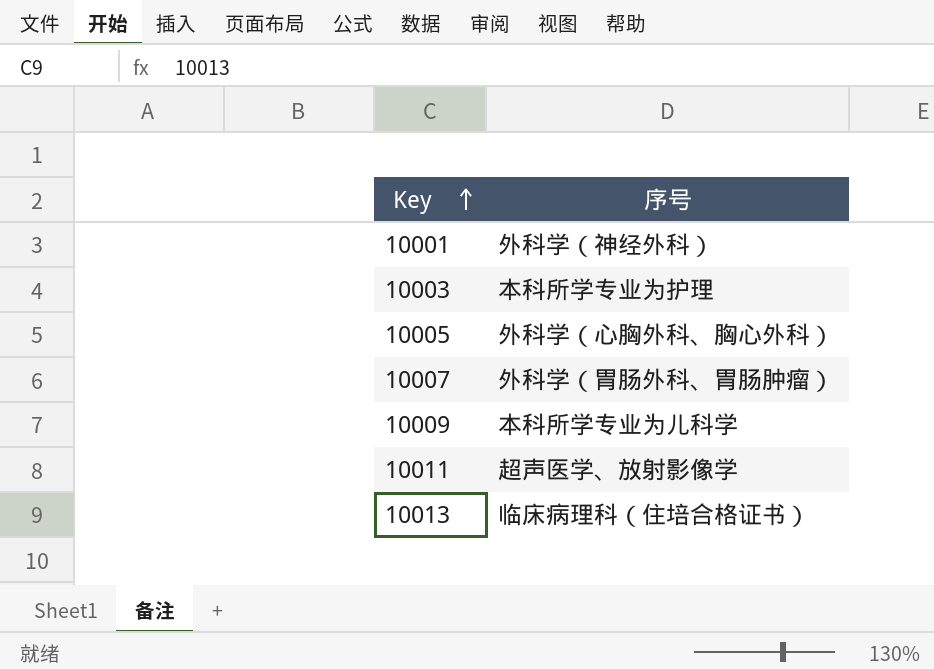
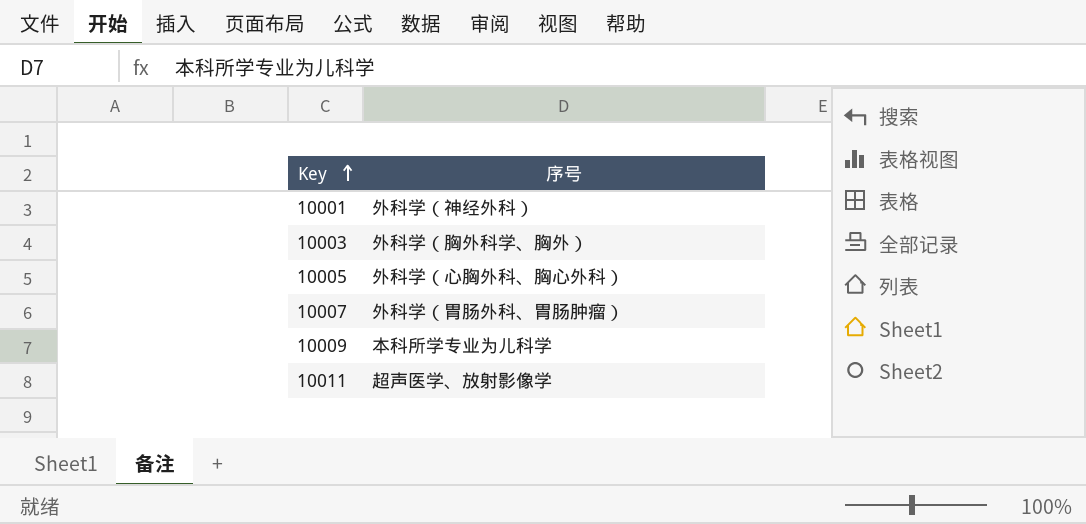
row 10013: 临床病理科（住培合格证书） -> none
10003 | 序号: 本科所学专业为护理 -> 外科学（胸外科学、胸外）

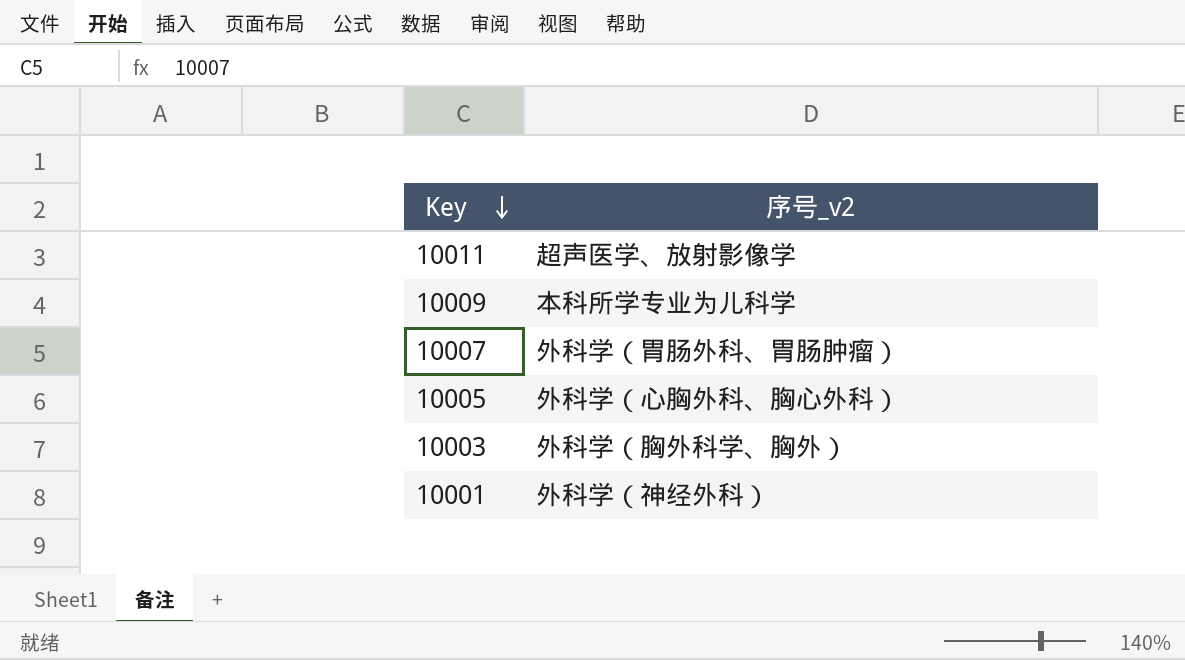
row order: Key ascending -> Key descending
column name: 序号 -> 序号_v2

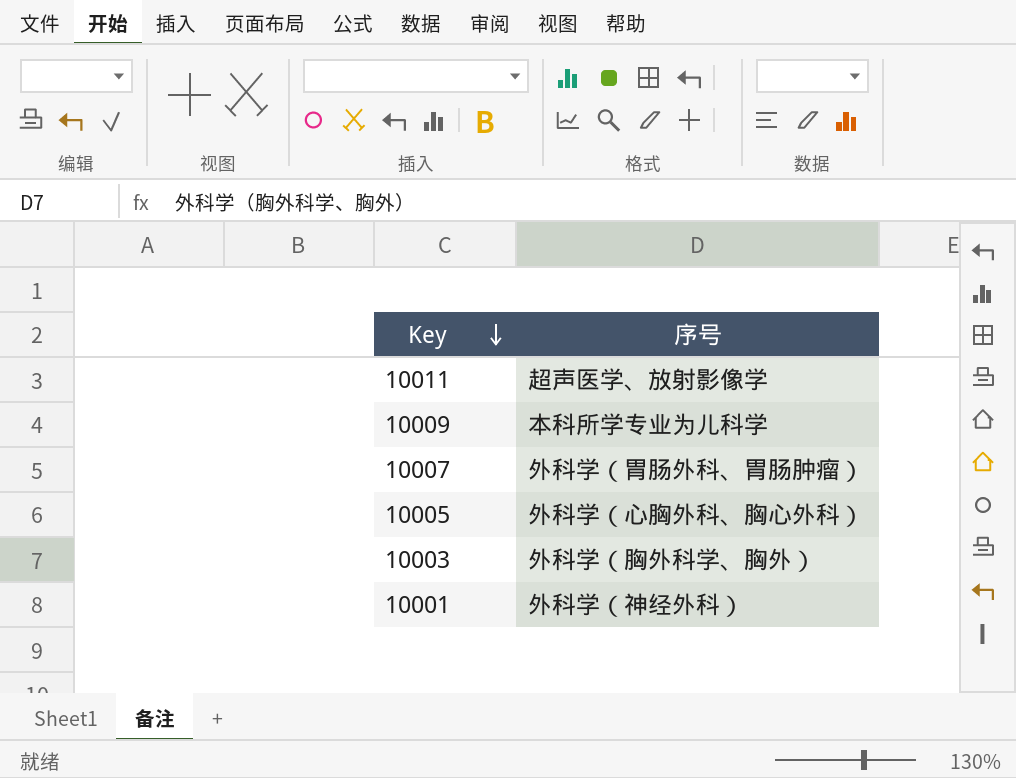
column name: 序号_v2 -> 序号

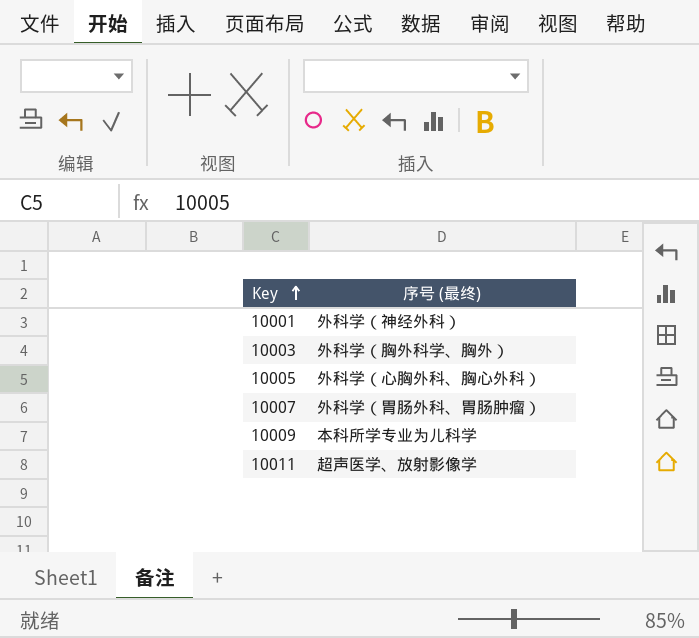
row order: Key descending -> Key ascending
column name: 序号 -> 序号 (最终)

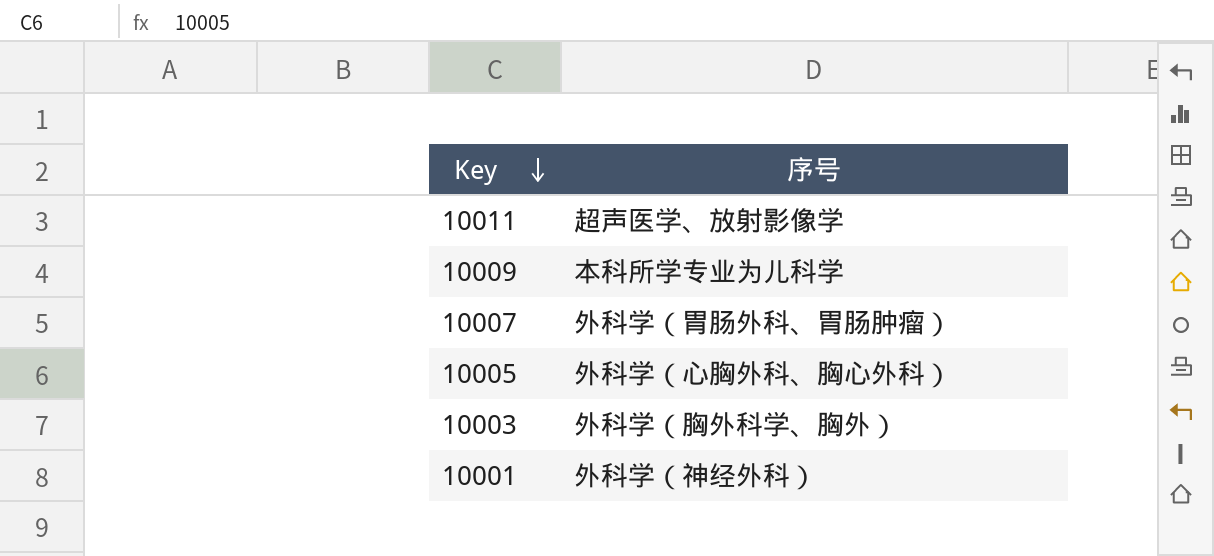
row order: Key ascending -> Key descending
column name: 序号 (最终) -> 序号

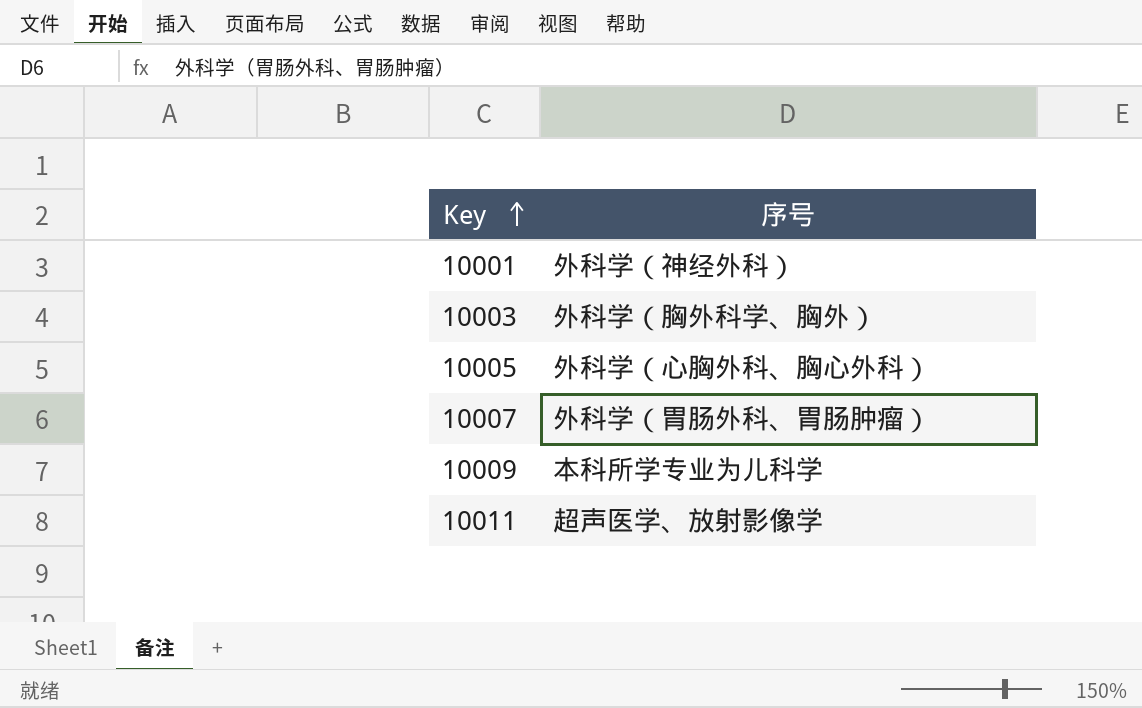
row order: Key descending -> Key ascending

